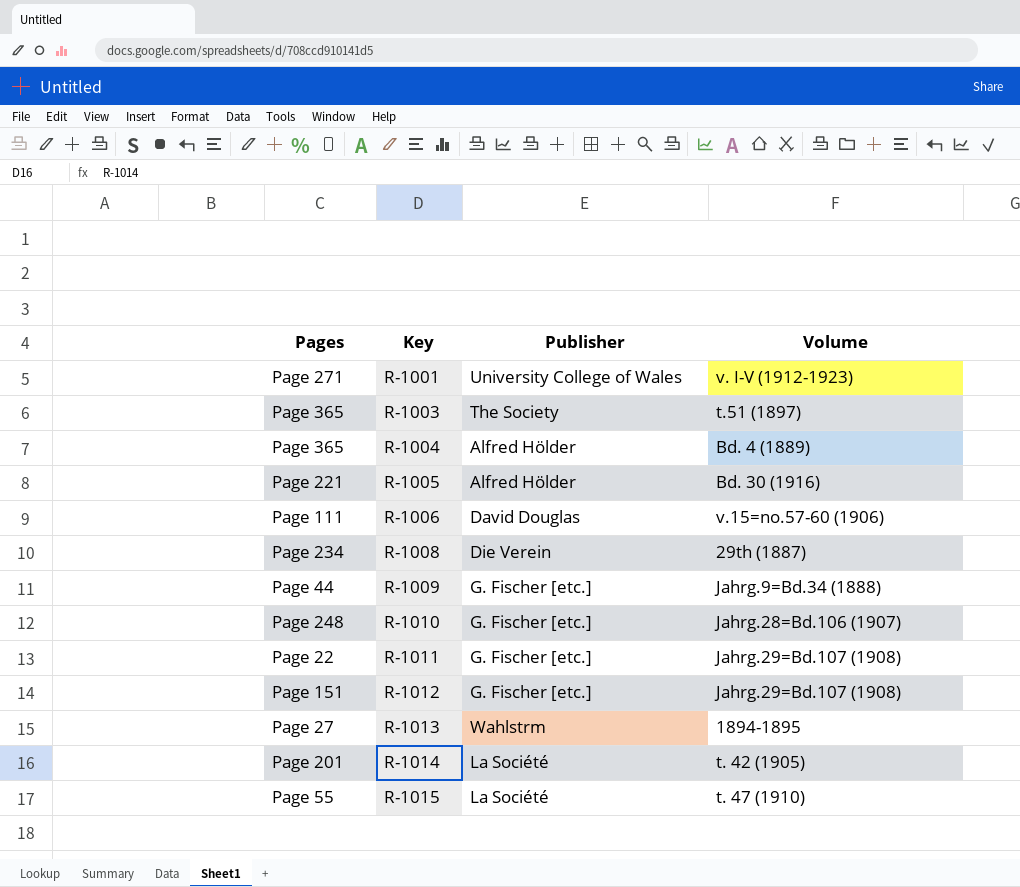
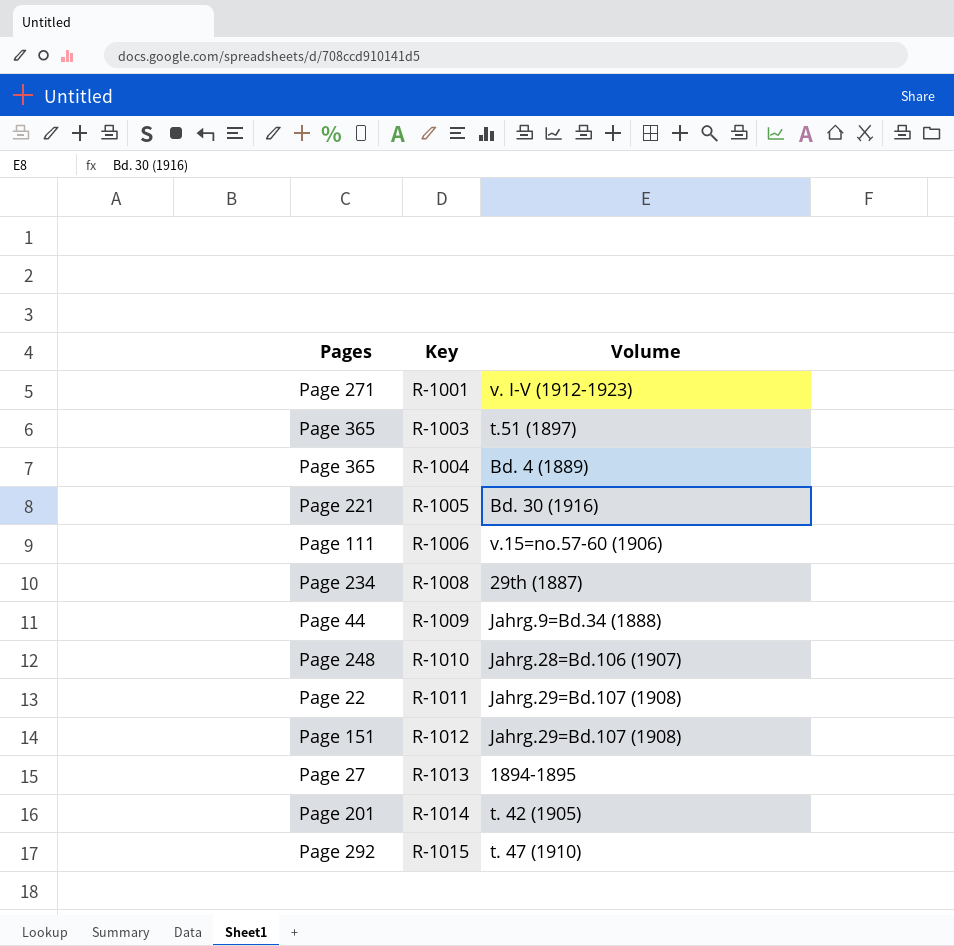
column Publisher | position: 3 -> none
R-1015 | Pages: Page 55 -> Page 292

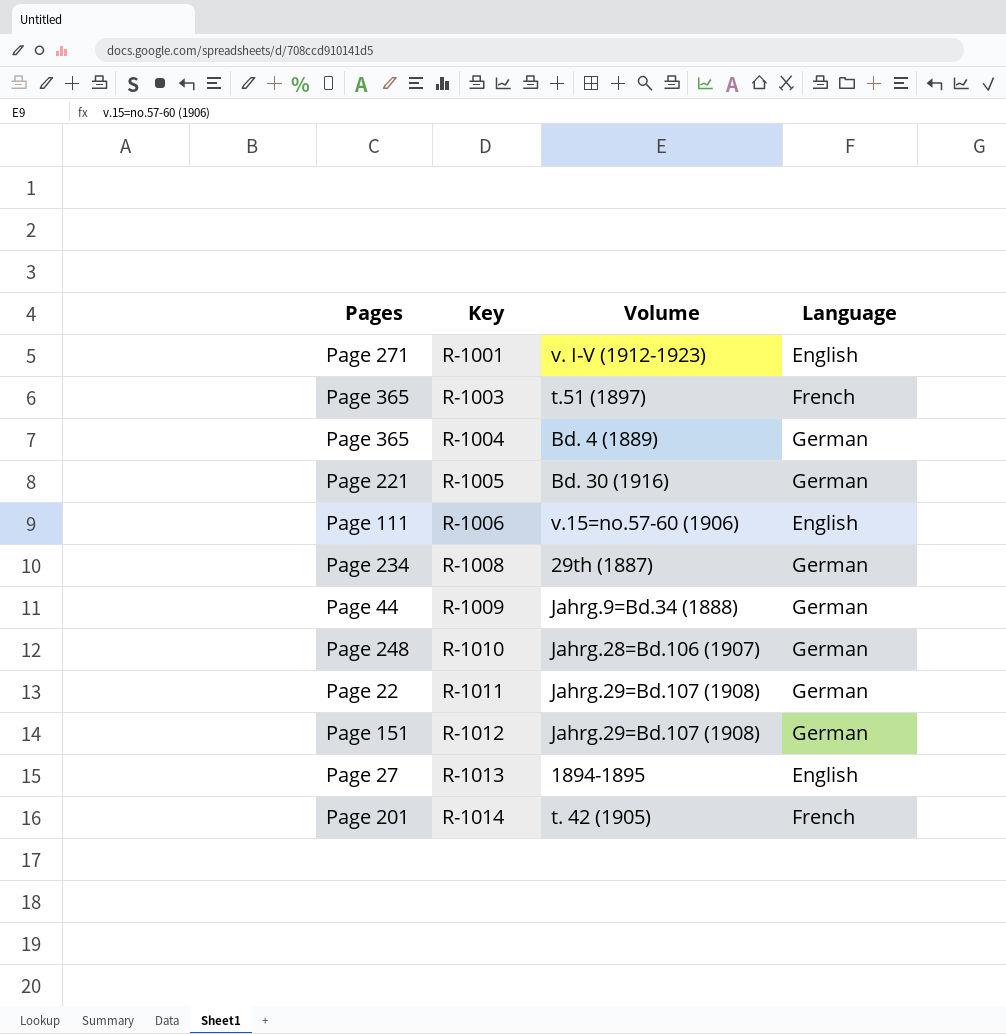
column Language | position: none -> 4
row R-1015: Page 292 | t. 47 (1910) -> none

